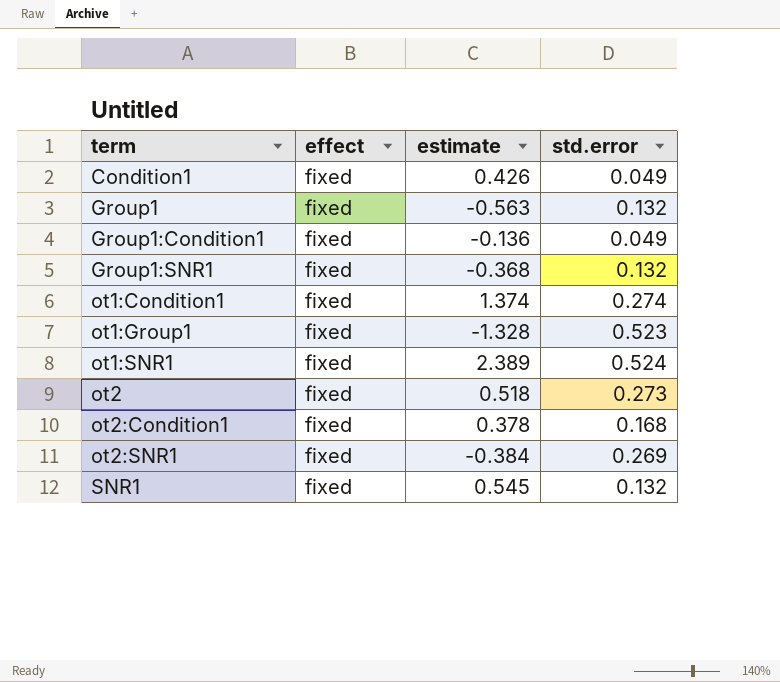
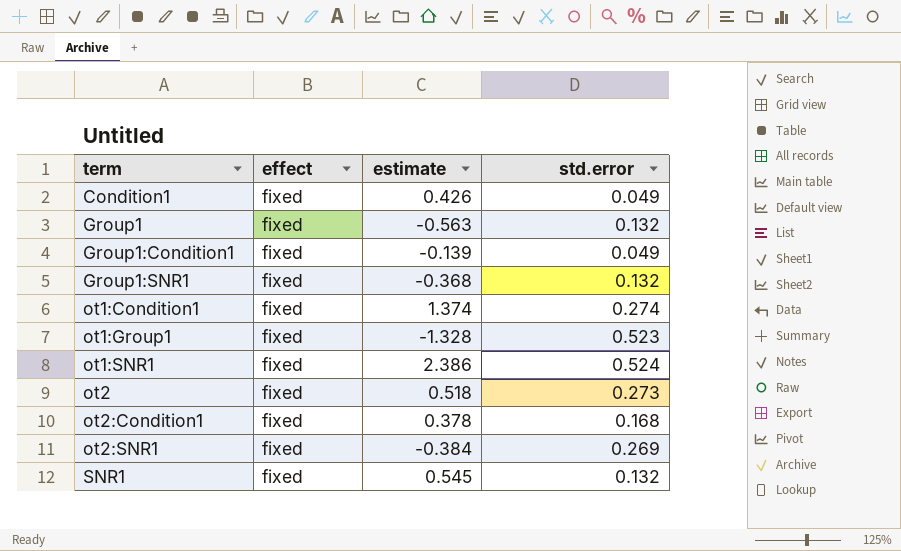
Group1:Condition1 | estimate: -0.136 -> -0.139
ot1:SNR1 | estimate: 2.389 -> 2.386

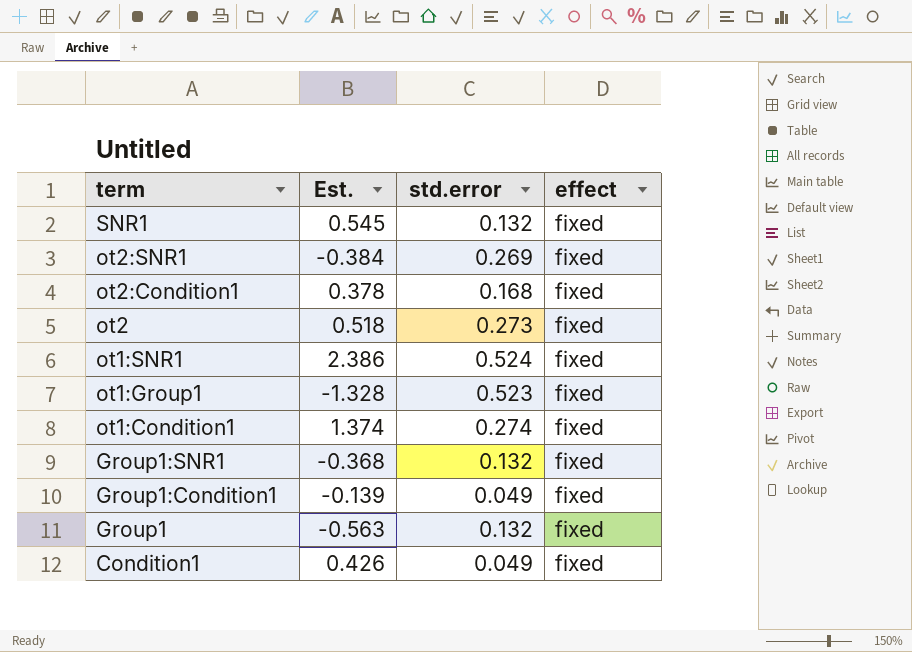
row order: term ascending -> term descending
column name: estimate -> Est.
column effect | position: 2 -> 4

